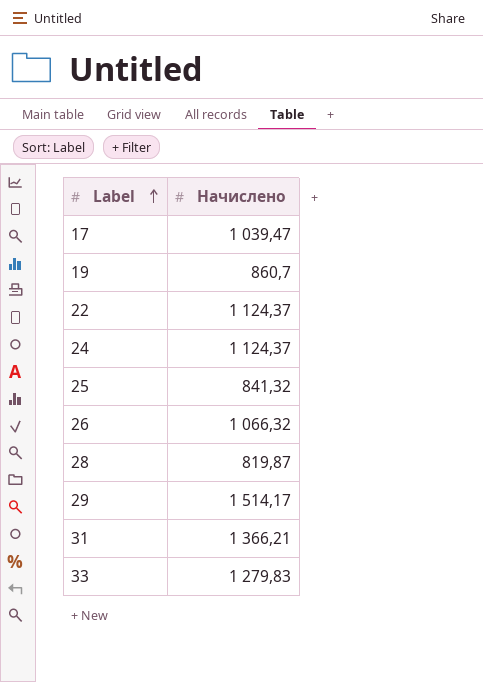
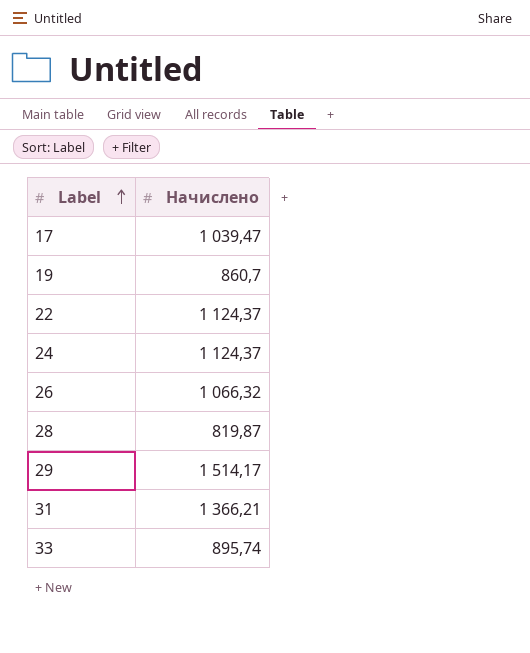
row 25: 841,32 -> none
33 | Начислено: 1 279,83 -> 895,74

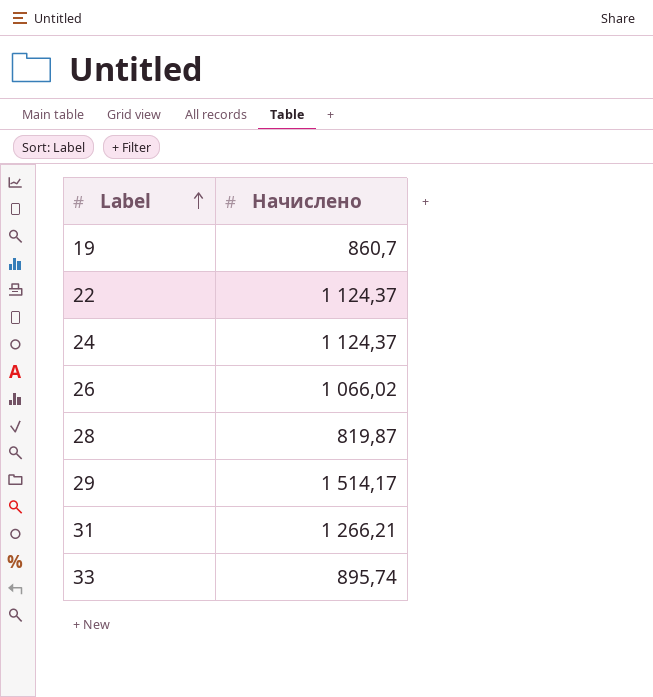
row 17: 1 039,47 -> none
26 | Начислено: 1 066,32 -> 1 066,02
31 | Начислено: 1 366,21 -> 1 266,21

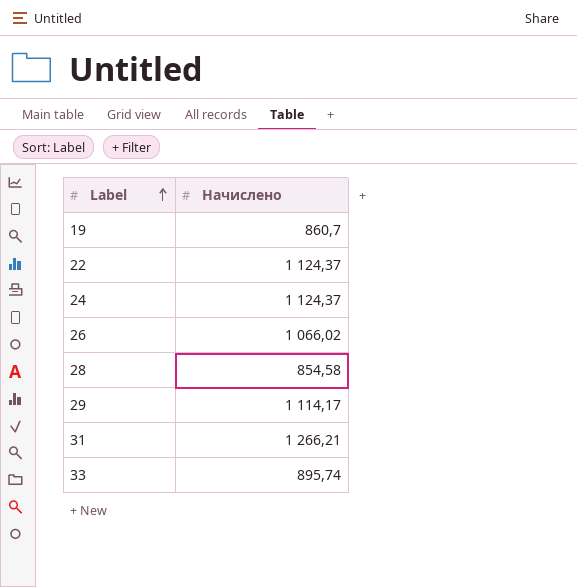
28 | Начислено: 819,87 -> 854,58
29 | Начислено: 1 514,17 -> 1 114,17

